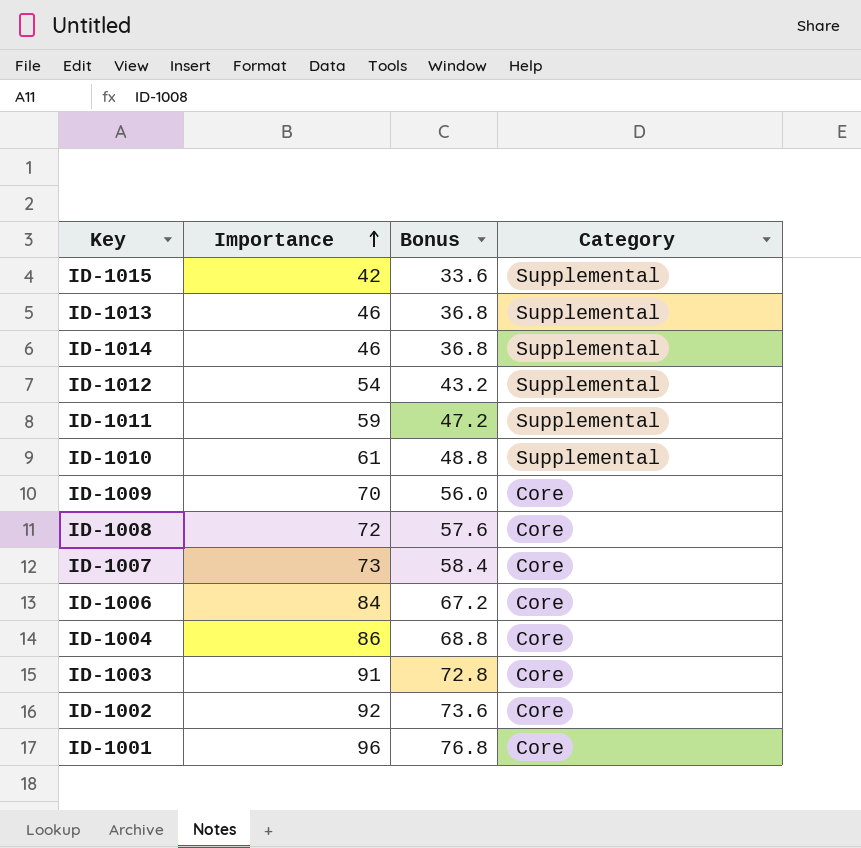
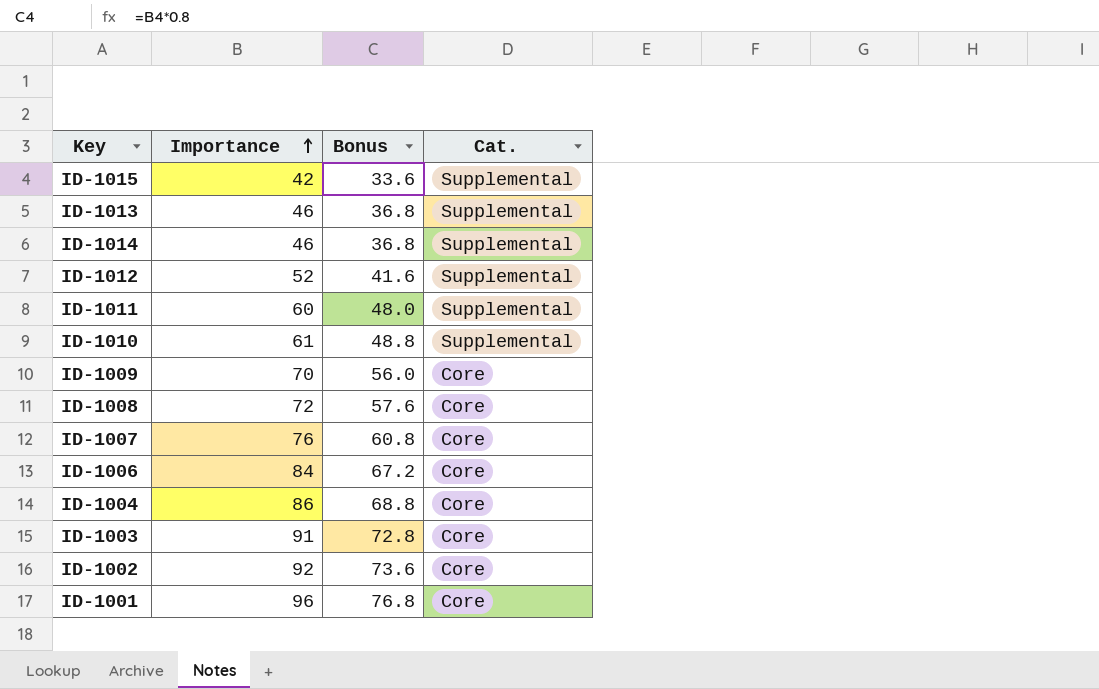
column name: Category -> Cat.
ID-1012 | Importance: 54 -> 52
ID-1012 | Bonus: 43.2 -> 41.6
ID-1011 | Importance: 59 -> 60
ID-1011 | Bonus: 47.2 -> 48.0
ID-1007 | Importance: 73 -> 76
ID-1007 | Bonus: 58.4 -> 60.8

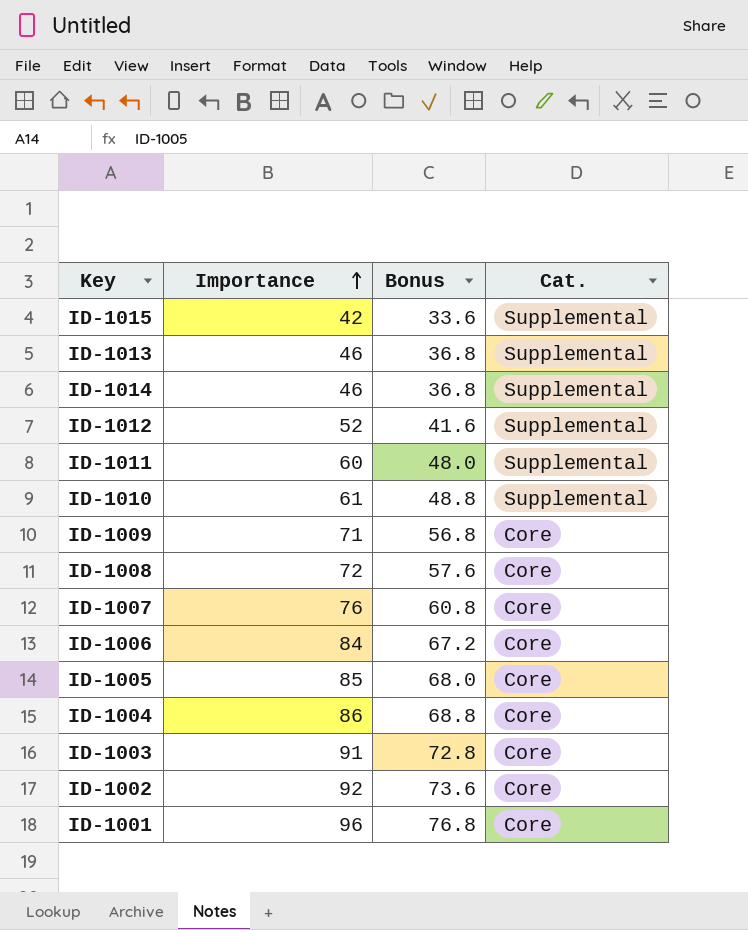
ID-1009 | Importance: 70 -> 71
ID-1009 | Bonus: 56.0 -> 56.8
row ID-1005: none -> 85 | 68.0 | Core

